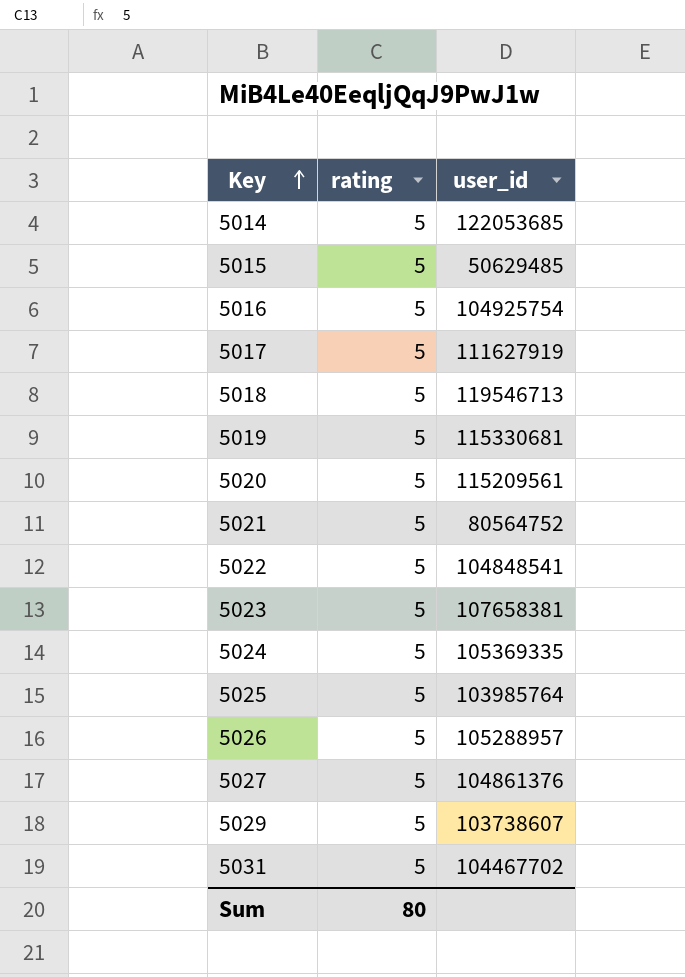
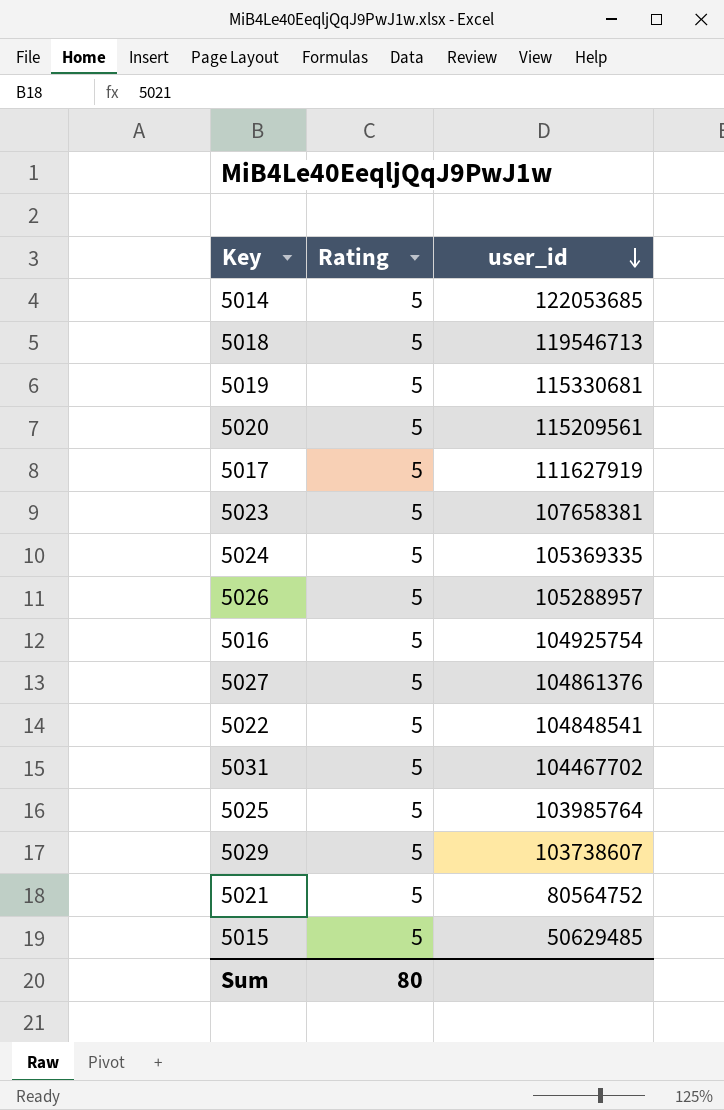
row order: Key ascending -> user_id descending
column name: rating -> Rating

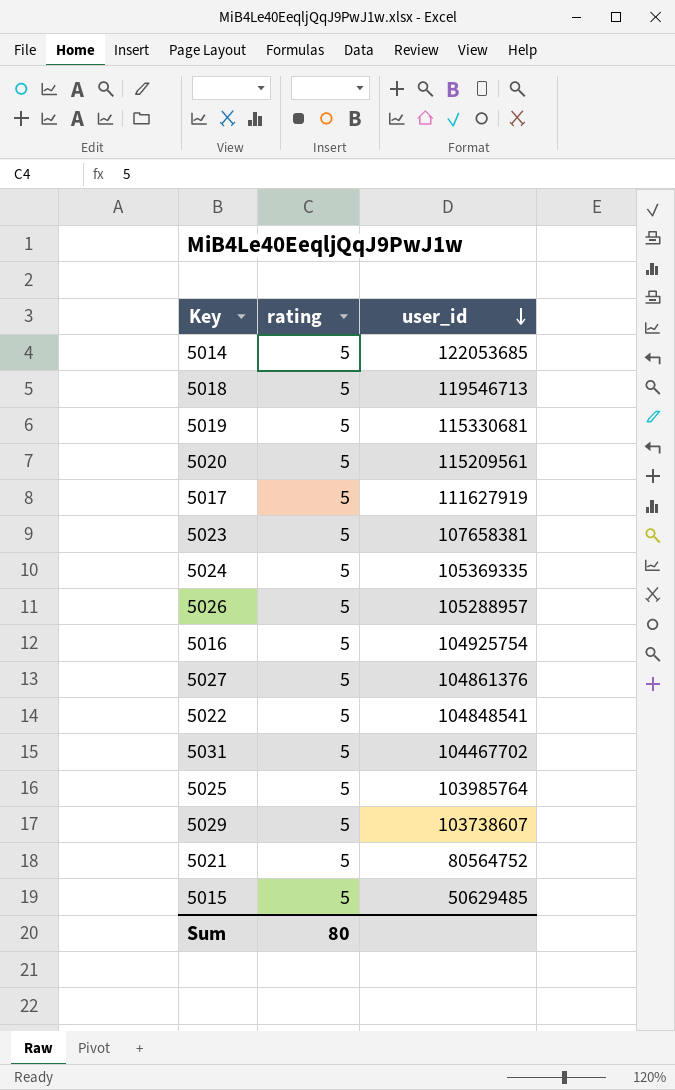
column name: Rating -> rating

